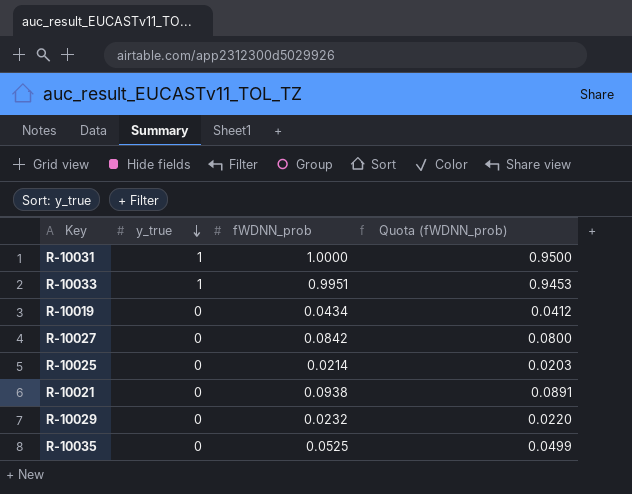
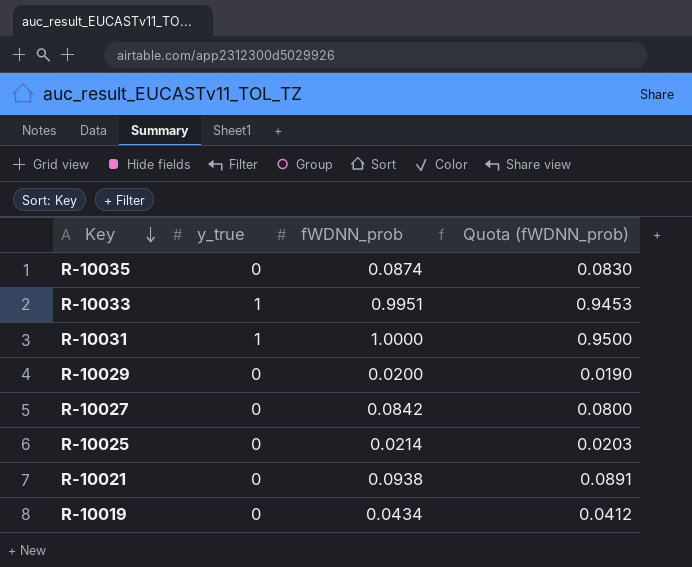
row order: y_true descending -> Key descending
R-10035 | fWDNN_prob: 0.0525 -> 0.0874
R-10035 | Quota (fWDNN_prob): 0.0499 -> 0.0830
R-10029 | fWDNN_prob: 0.0232 -> 0.0200
R-10029 | Quota (fWDNN_prob): 0.0220 -> 0.0190

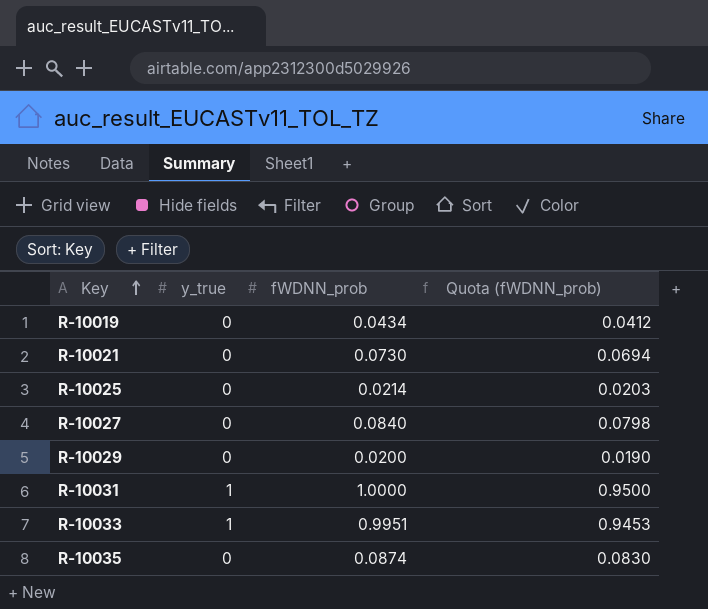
row order: Key descending -> Key ascending
R-10021 | fWDNN_prob: 0.0938 -> 0.0730
R-10021 | Quota (fWDNN_prob): 0.0891 -> 0.0694
R-10027 | fWDNN_prob: 0.0842 -> 0.0840
R-10027 | Quota (fWDNN_prob): 0.0800 -> 0.0798

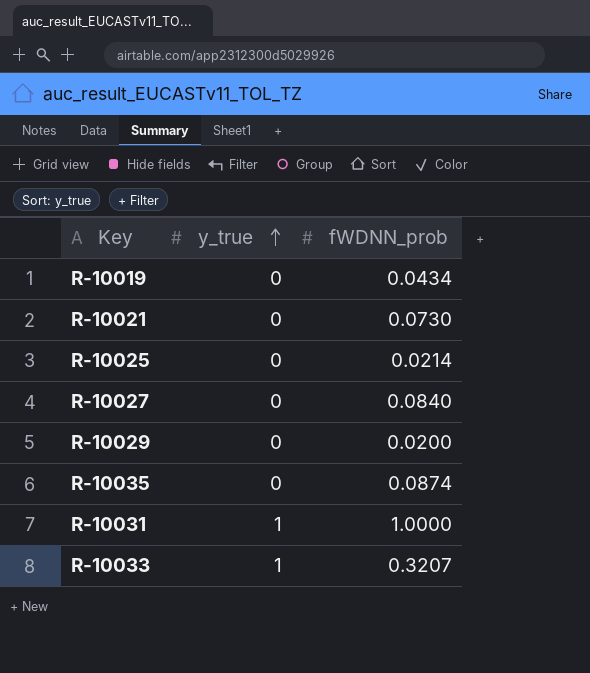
row order: Key ascending -> y_true ascending
column Quota (fWDNN_prob) | formula: [fWDNN_prob] * 0.95 -> none
R-10033 | fWDNN_prob: 0.9951 -> 0.3207

